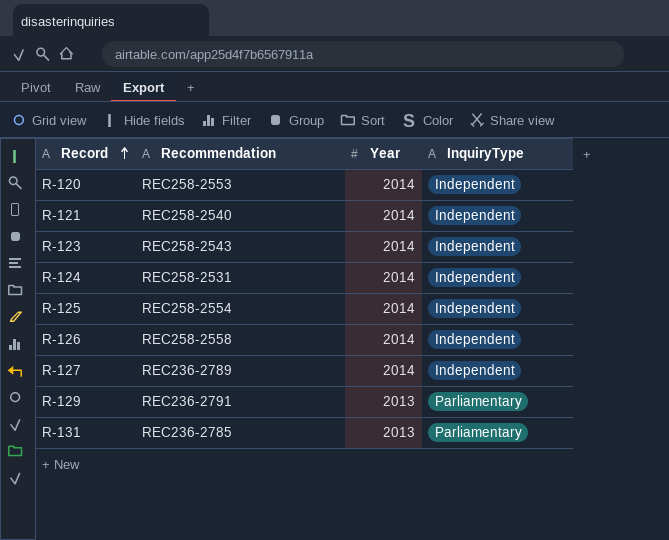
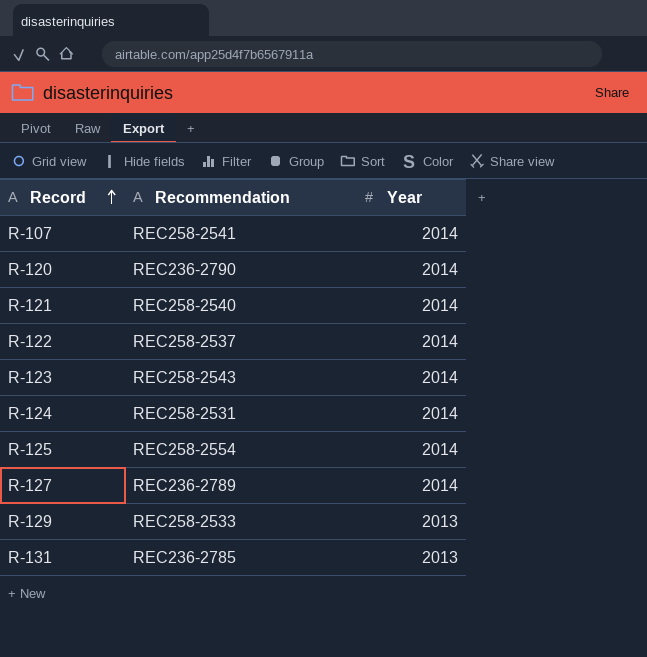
column InquiryType | position: 4 -> none
row R-126: REC258-2558 | 2014 | Independent -> none
row R-107: none -> REC258-2541 | 2014
R-120 | Recommendation: REC258-2553 -> REC236-2790
row R-122: none -> REC258-2537 | 2014
R-129 | Recommendation: REC236-2791 -> REC258-2533

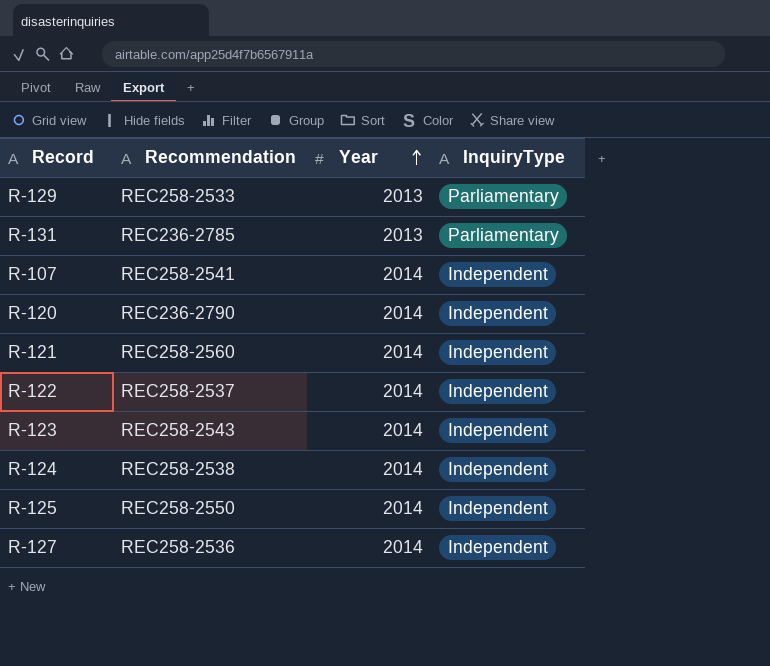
row order: Record ascending -> Year ascending
column InquiryType | position: none -> 4
R-121 | Recommendation: REC258-2540 -> REC258-2560
R-124 | Recommendation: REC258-2531 -> REC258-2538
R-125 | Recommendation: REC258-2554 -> REC258-2550
R-127 | Recommendation: REC236-2789 -> REC258-2536

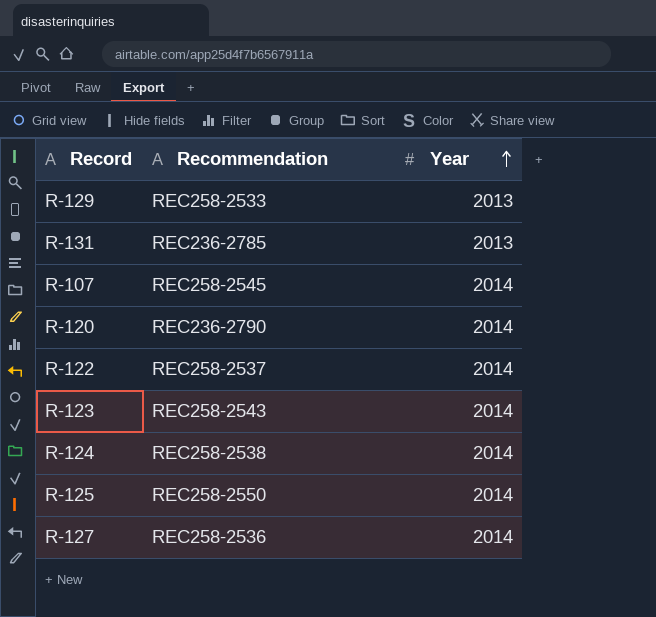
column InquiryType | position: 4 -> none
row R-121: REC258-2560 | 2014 | Independent -> none
R-107 | Recommendation: REC258-2541 -> REC258-2545

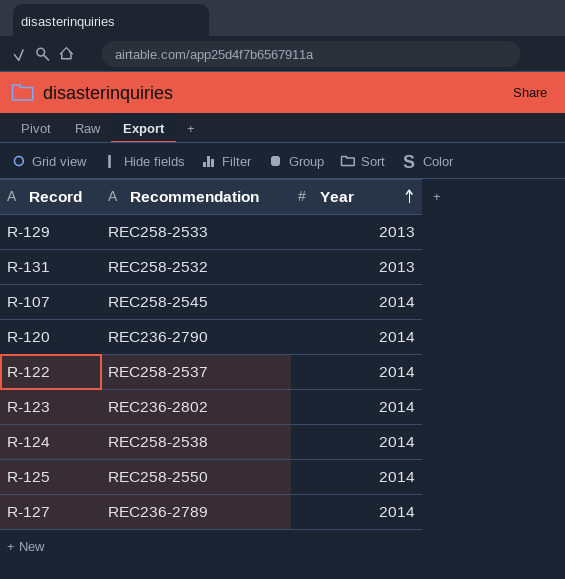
R-131 | Recommendation: REC236-2785 -> REC258-2532
R-123 | Recommendation: REC258-2543 -> REC236-2802
R-127 | Recommendation: REC258-2536 -> REC236-2789

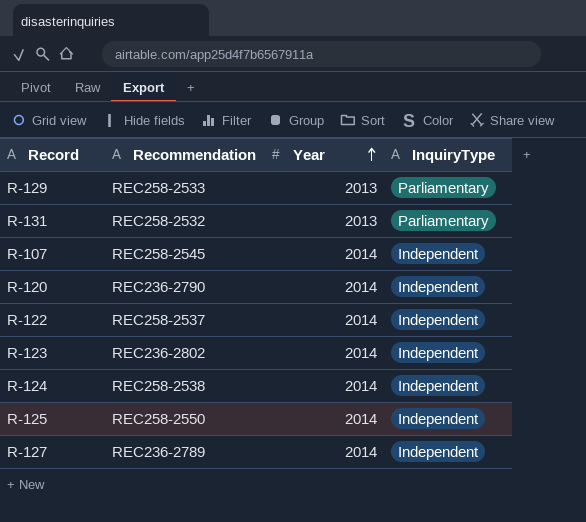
column InquiryType | position: none -> 4

